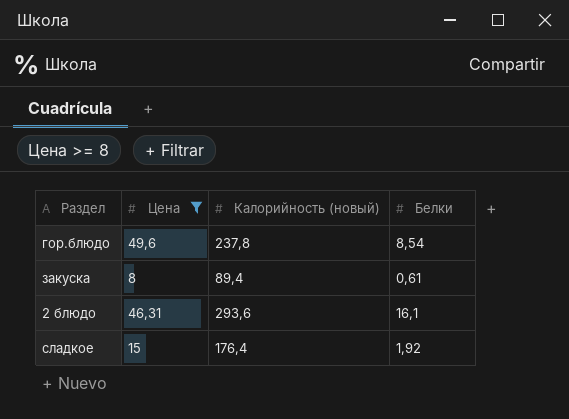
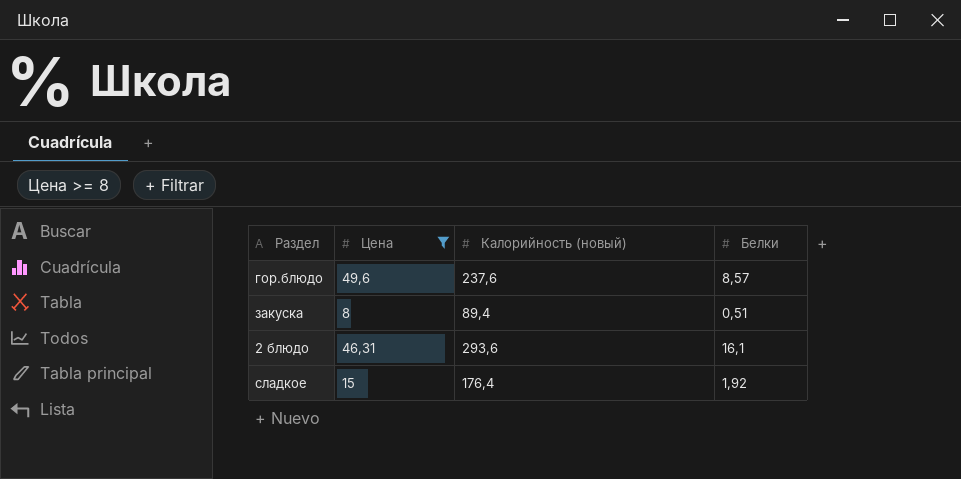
гор.блюдо | Калорийность (новый): 237,8 -> 237,6
гор.блюдо | Белки: 8,54 -> 8,57
закуска | Белки: 0,61 -> 0,51

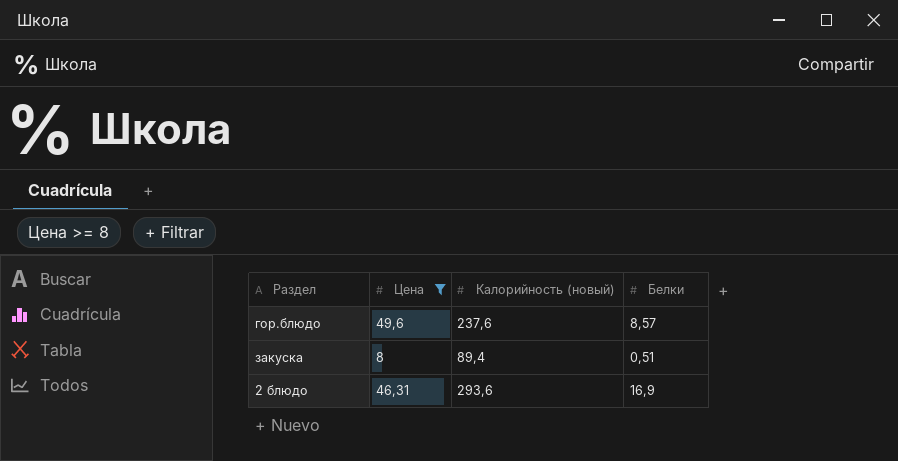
row сладкое: 15 | 176,4 | 1,92 -> none
2 блюдо | Белки: 16,1 -> 16,9

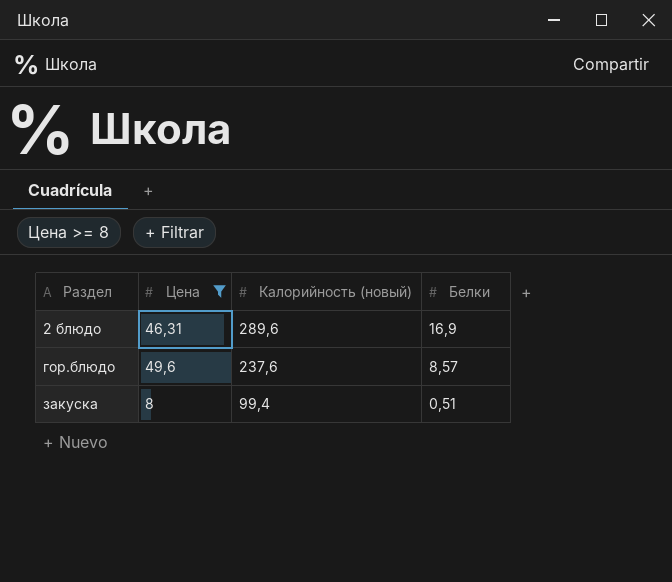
row order: none -> Раздел ascending
2 блюдо | Калорийность (новый): 293,6 -> 289,6
закуска | Калорийность (новый): 89,4 -> 99,4

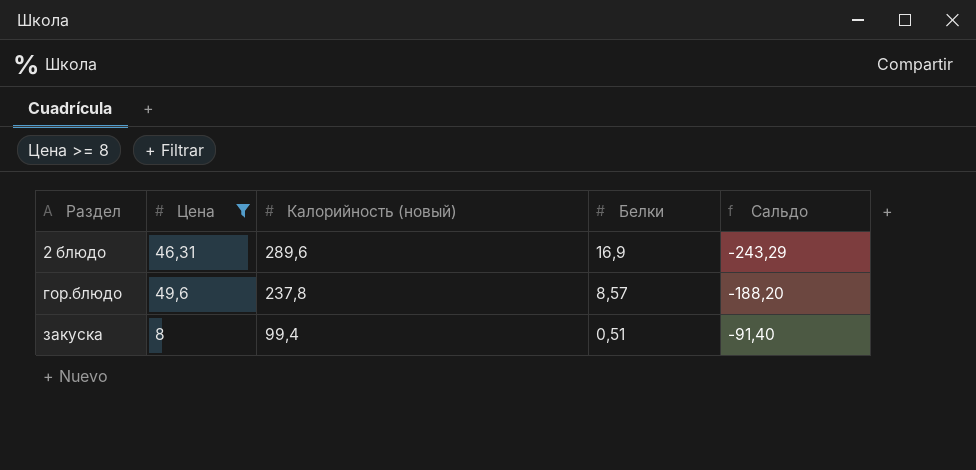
column Сальдо | formula: none -> [Цена] - [Калорийность (новый)]
гор.блюдо | Калорийность (новый): 237,6 -> 237,8

